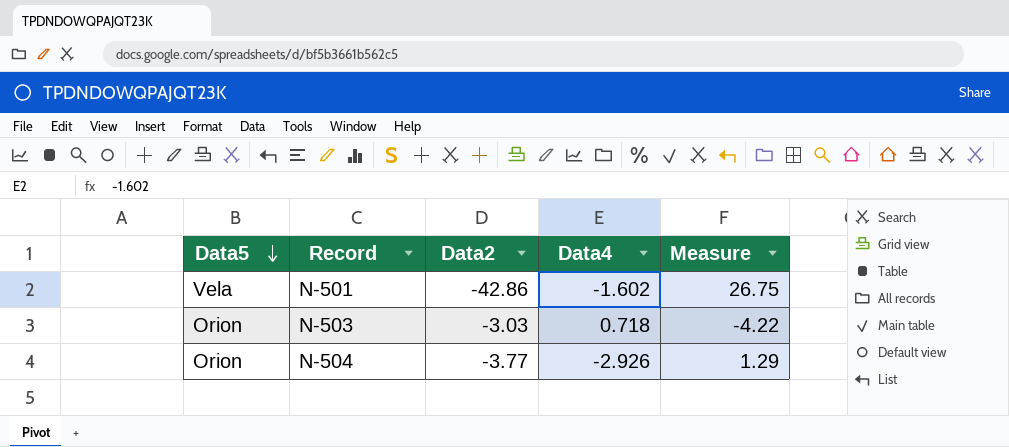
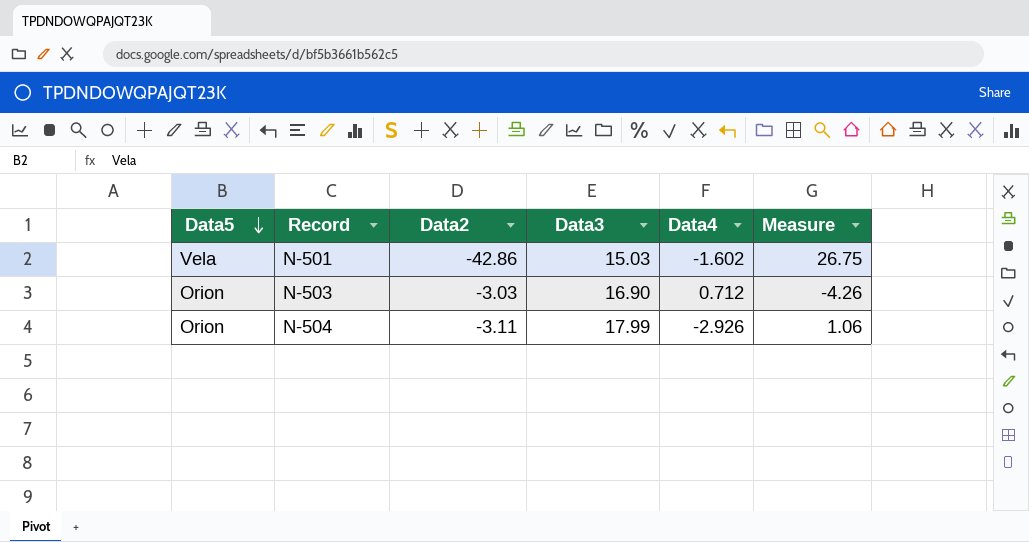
column Data3 | position: none -> 4
N-503 | Data4: 0.718 -> 0.712
N-503 | Measure: -4.22 -> -4.26
N-504 | Data2: -3.77 -> -3.11
N-504 | Measure: 1.29 -> 1.06

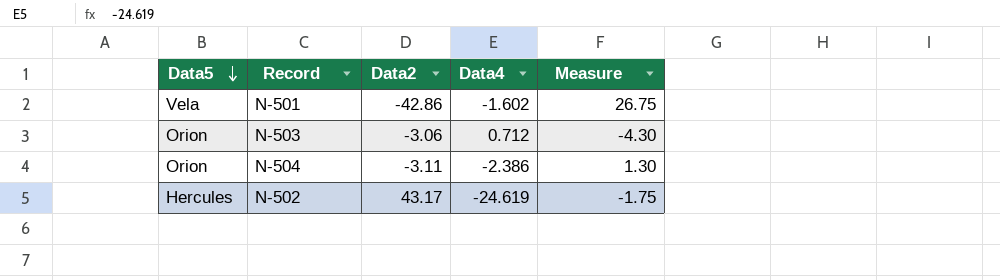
column Data3 | position: 4 -> none
N-503 | Data2: -3.03 -> -3.06
N-503 | Measure: -4.26 -> -4.30
N-504 | Data4: -2.926 -> -2.386
N-504 | Measure: 1.06 -> 1.30
row N-502: none -> Hercules | 43.17 | -24.619 | -1.75

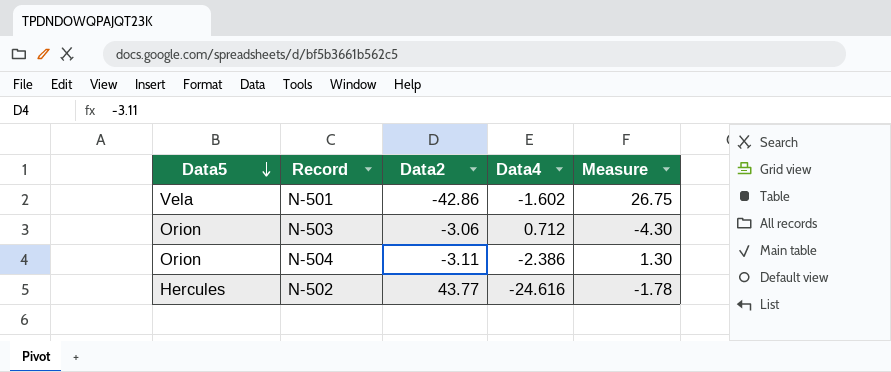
N-502 | Data2: 43.17 -> 43.77
N-502 | Data4: -24.619 -> -24.616
N-502 | Measure: -1.75 -> -1.78

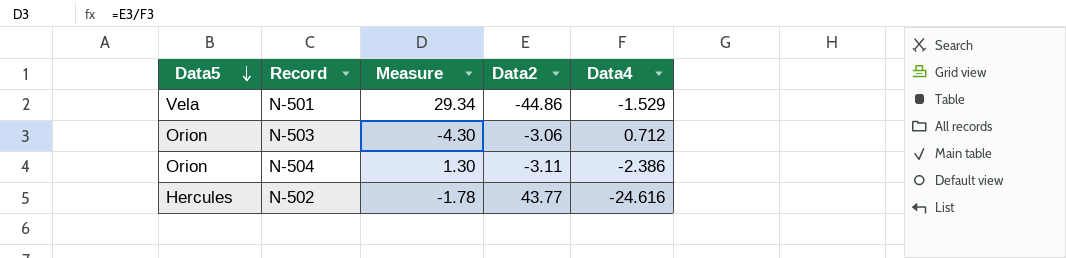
column Measure | position: 5 -> 3
N-501 | Measure: 26.75 -> 29.34
N-501 | Data2: -42.86 -> -44.86
N-501 | Data4: -1.602 -> -1.529

